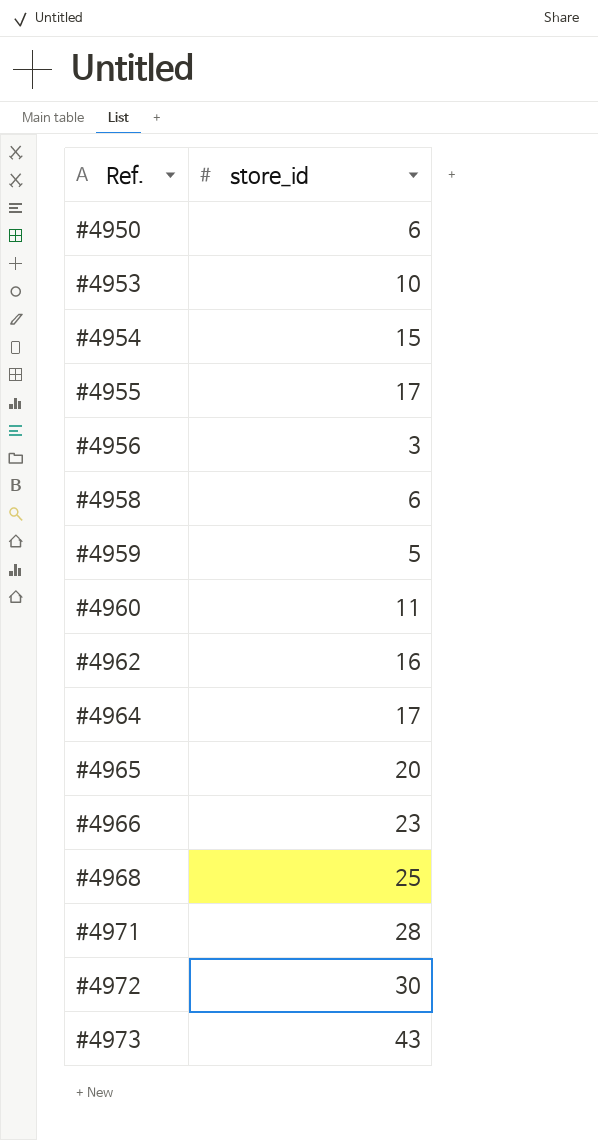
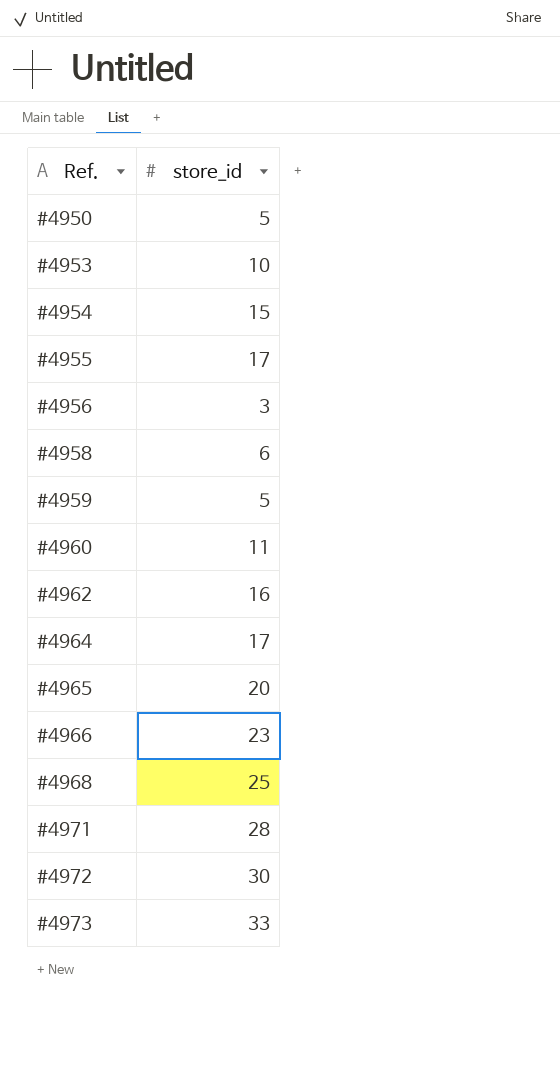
#4950 | store_id: 6 -> 5
#4973 | store_id: 43 -> 33

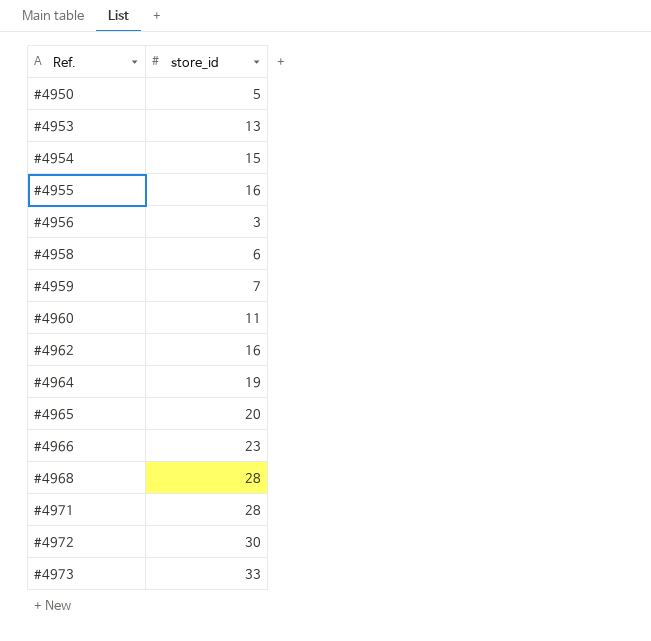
#4953 | store_id: 10 -> 13
#4955 | store_id: 17 -> 16
#4959 | store_id: 5 -> 7
#4964 | store_id: 17 -> 19
#4968 | store_id: 25 -> 28

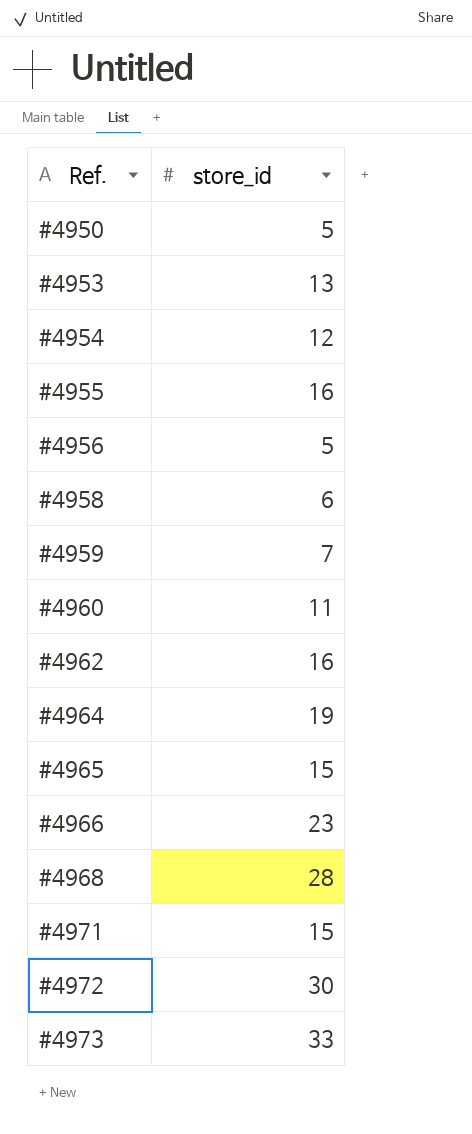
#4954 | store_id: 15 -> 12
#4956 | store_id: 3 -> 5
#4965 | store_id: 20 -> 15
#4971 | store_id: 28 -> 15

